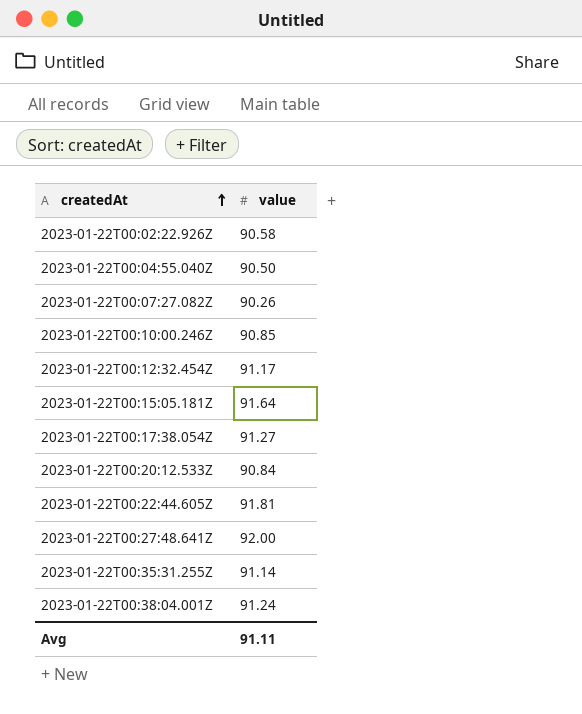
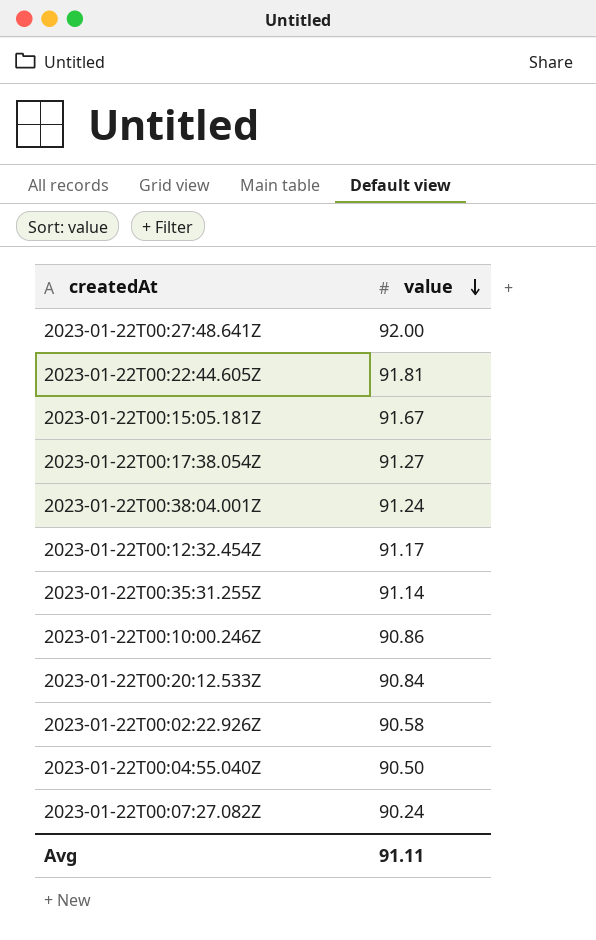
row order: createdAt ascending -> value descending
2023-01-22T00:15:05.181Z | value: 91.64 -> 91.67
2023-01-22T00:10:00.246Z | value: 90.85 -> 90.86
2023-01-22T00:07:27.082Z | value: 90.26 -> 90.24

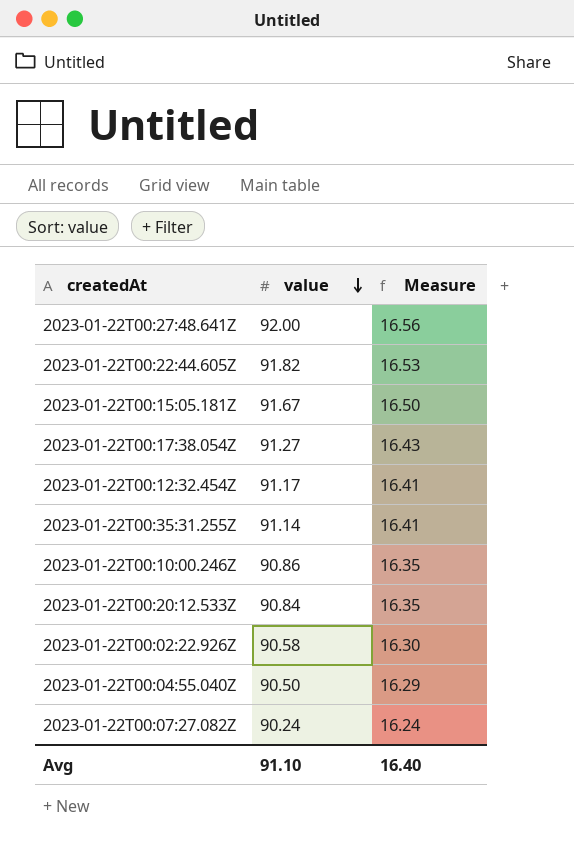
column Measure | formula: none -> [value] * 0.18
row 2023-01-22T00:38:04.001Z: 91.24 -> none
2023-01-22T00:22:44.605Z | value: 91.81 -> 91.82
Avg | value: 91.11 -> 91.10

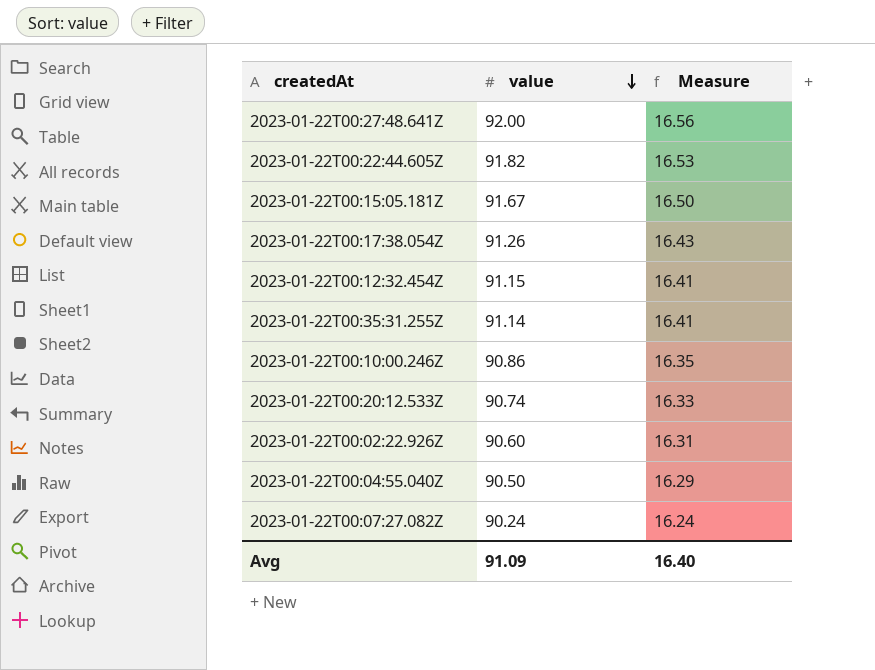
2023-01-22T00:17:38.054Z | value: 91.27 -> 91.26
2023-01-22T00:12:32.454Z | value: 91.17 -> 91.15
2023-01-22T00:20:12.533Z | value: 90.84 -> 90.74
2023-01-22T00:20:12.533Z | Measure: 16.35 -> 16.33
2023-01-22T00:02:22.926Z | value: 90.58 -> 90.60
2023-01-22T00:02:22.926Z | Measure: 16.30 -> 16.31
Avg | value: 91.10 -> 91.09

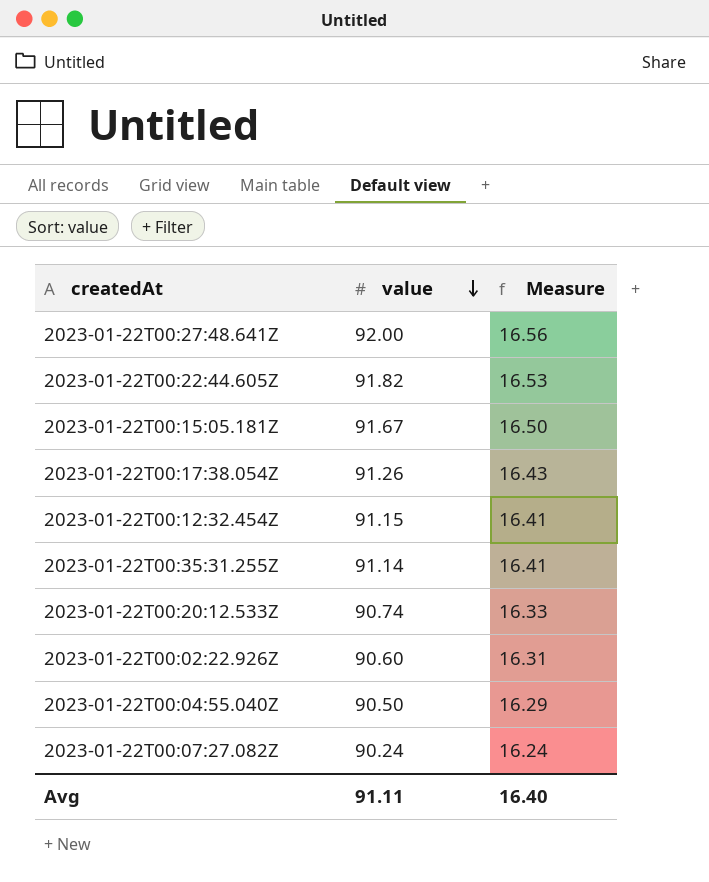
row 2023-01-22T00:10:00.246Z: 90.86 | 16.35 -> none
Avg | value: 91.09 -> 91.11

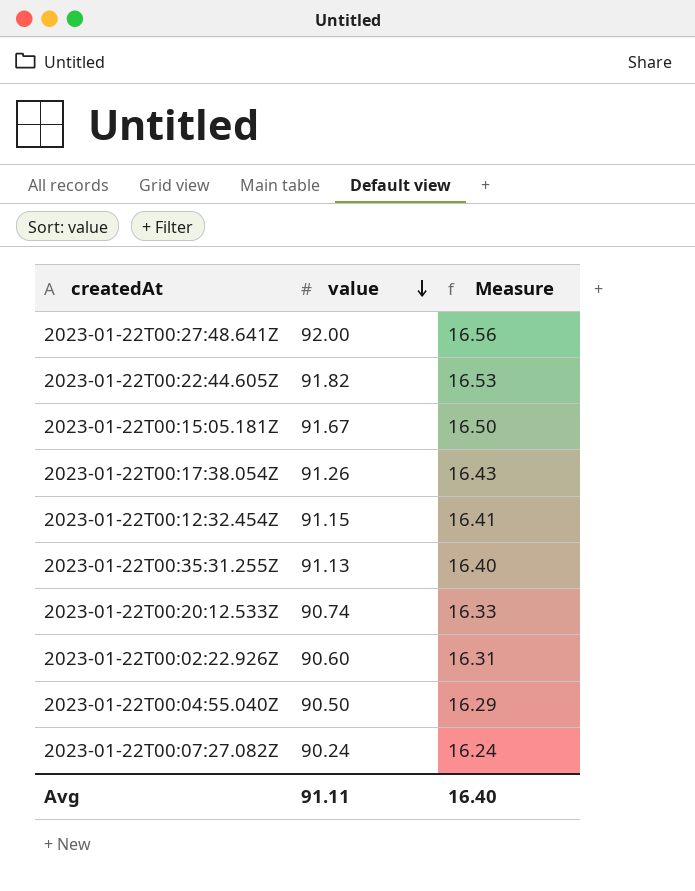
2023-01-22T00:35:31.255Z | value: 91.14 -> 91.13
2023-01-22T00:35:31.255Z | Measure: 16.41 -> 16.40

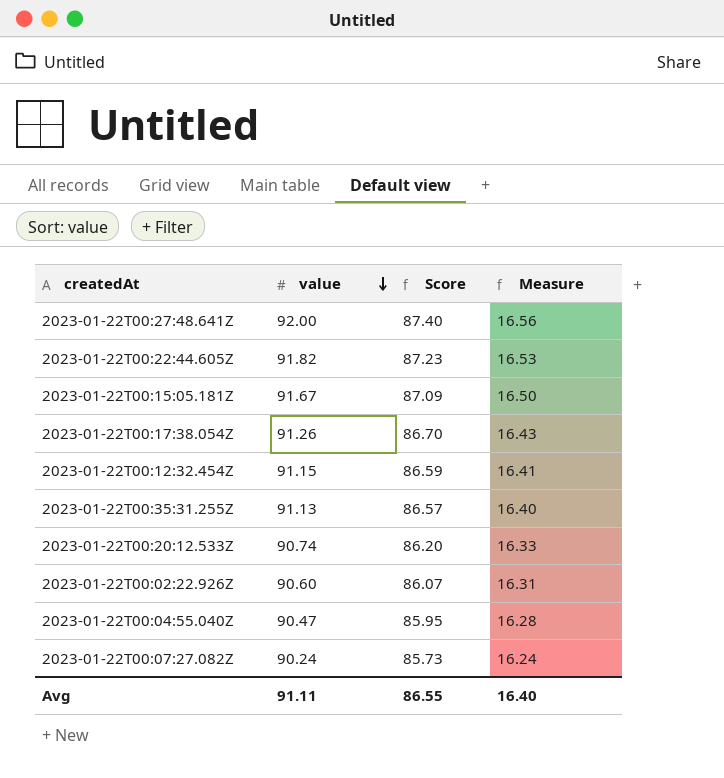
column Score | formula: none -> [value] * 0.95
2023-01-22T00:04:55.040Z | value: 90.50 -> 90.47
2023-01-22T00:04:55.040Z | Measure: 16.29 -> 16.28

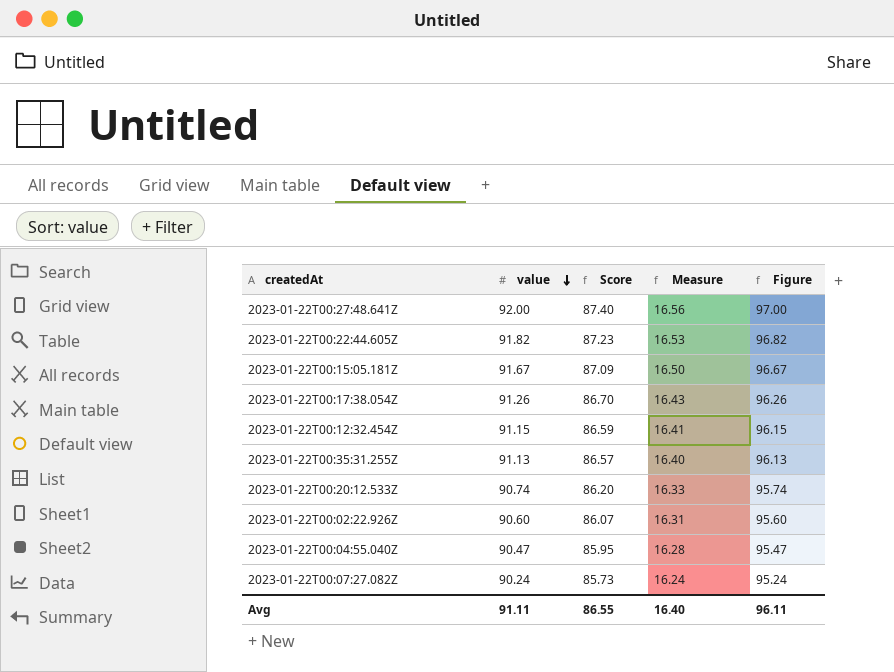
column Figure | formula: none -> [value] + 5

